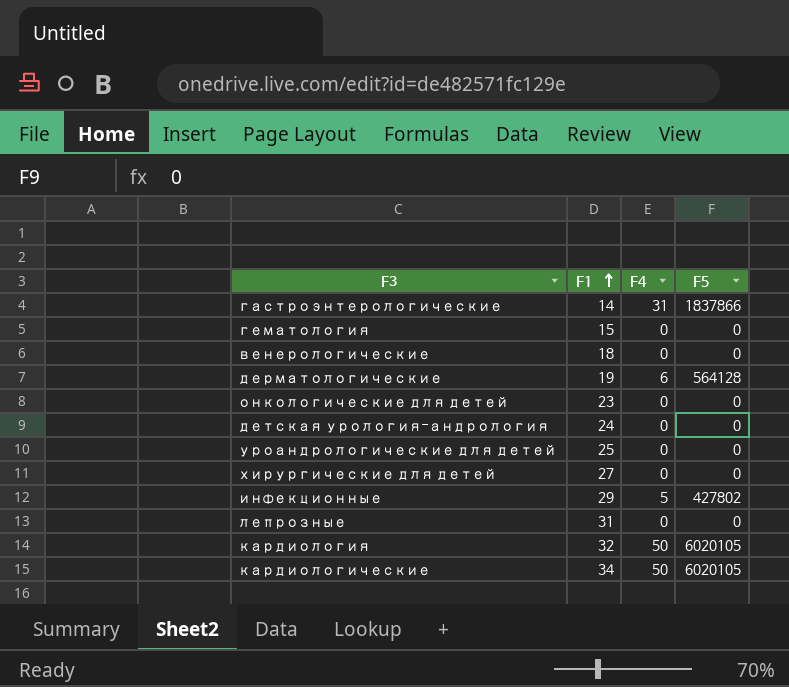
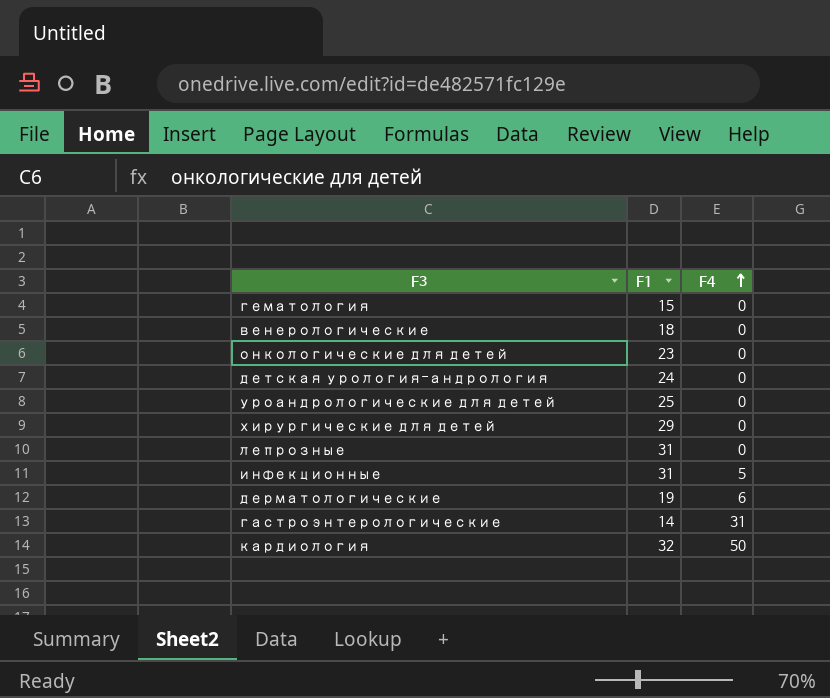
row order: F1 ascending -> F4 ascending
column F5 | position: 4 -> none
row кардиологические: 34 | 50 | 6020105 -> none
хирургические для детей | F1: 27 -> 29
инфекционные | F1: 29 -> 31

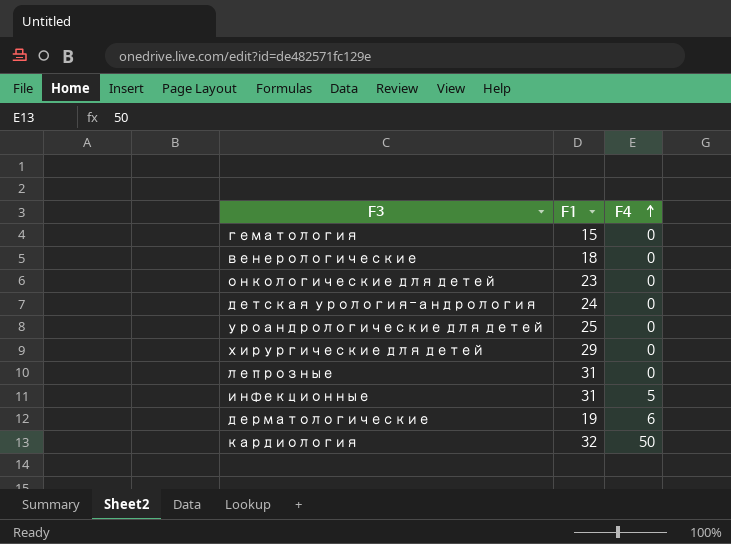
row гастроэнтерологические: 14 | 31 -> none

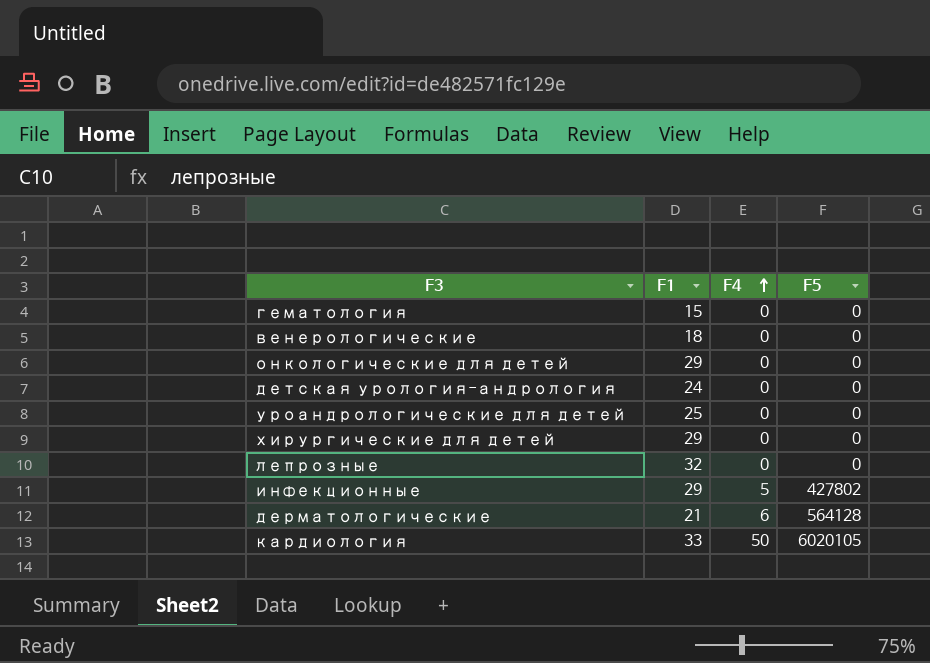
column F5 | position: none -> 4
онкологические для детей | F1: 23 -> 29
лепрозные | F1: 31 -> 32
инфекционные | F1: 31 -> 29
дерматологические | F1: 19 -> 21
кардиология | F1: 32 -> 33

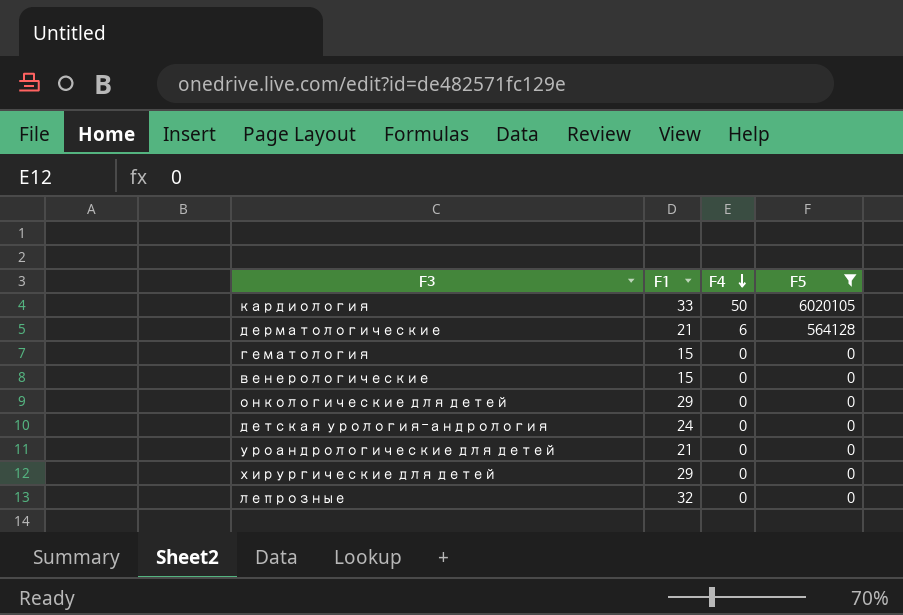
filter: none -> F5 != 427802
row order: F4 ascending -> F4 descending
венерологические | F1: 18 -> 15
уроандрологические для детей | F1: 25 -> 21

